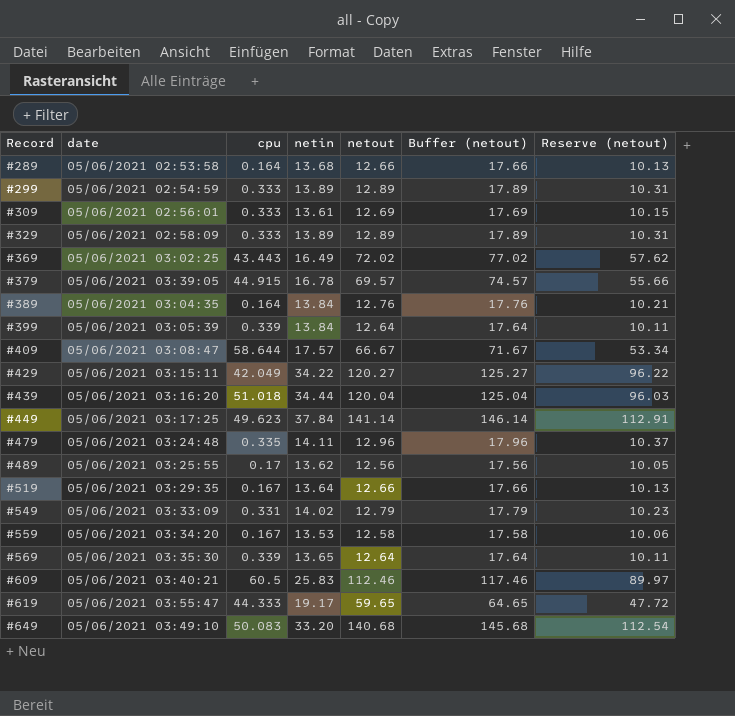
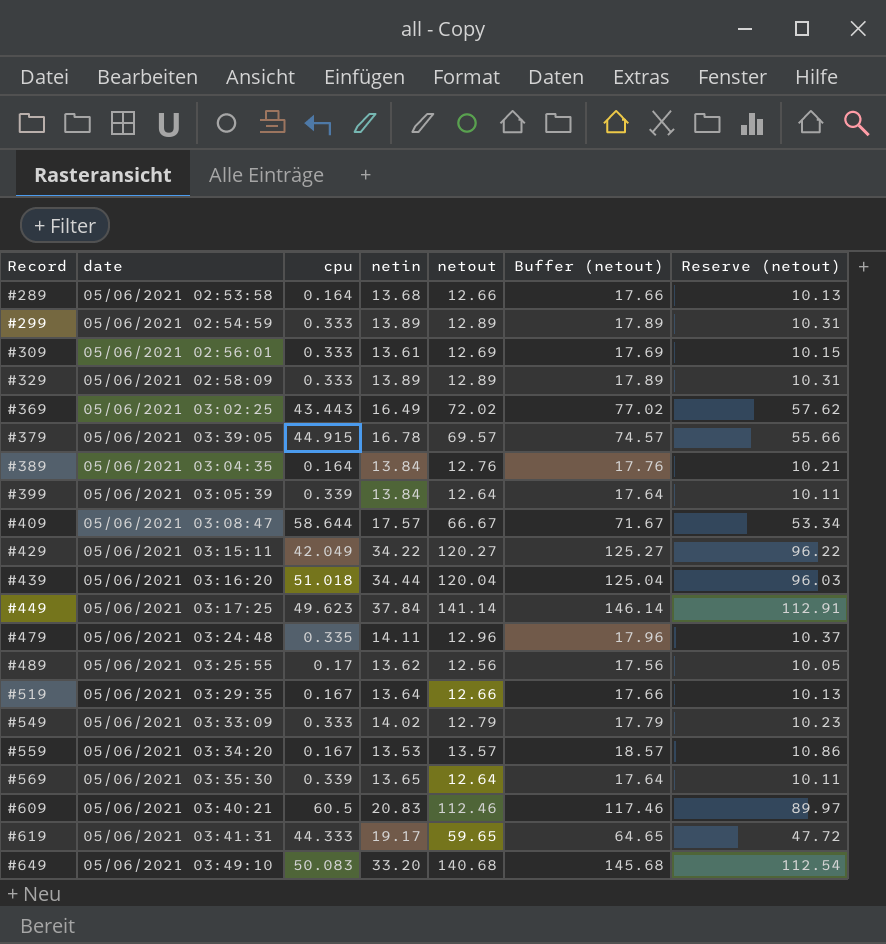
#549 | cpu: 0.331 -> 0.333
#559 | netout: 12.58 -> 13.57
#559 | Buffer (netout): 17.58 -> 18.57
#559 | Reserve (netout): 10.06 -> 10.86
#609 | netin: 25.83 -> 20.83
#619 | date: 05/06/2021 03:55:47 -> 05/06/2021 03:41:31

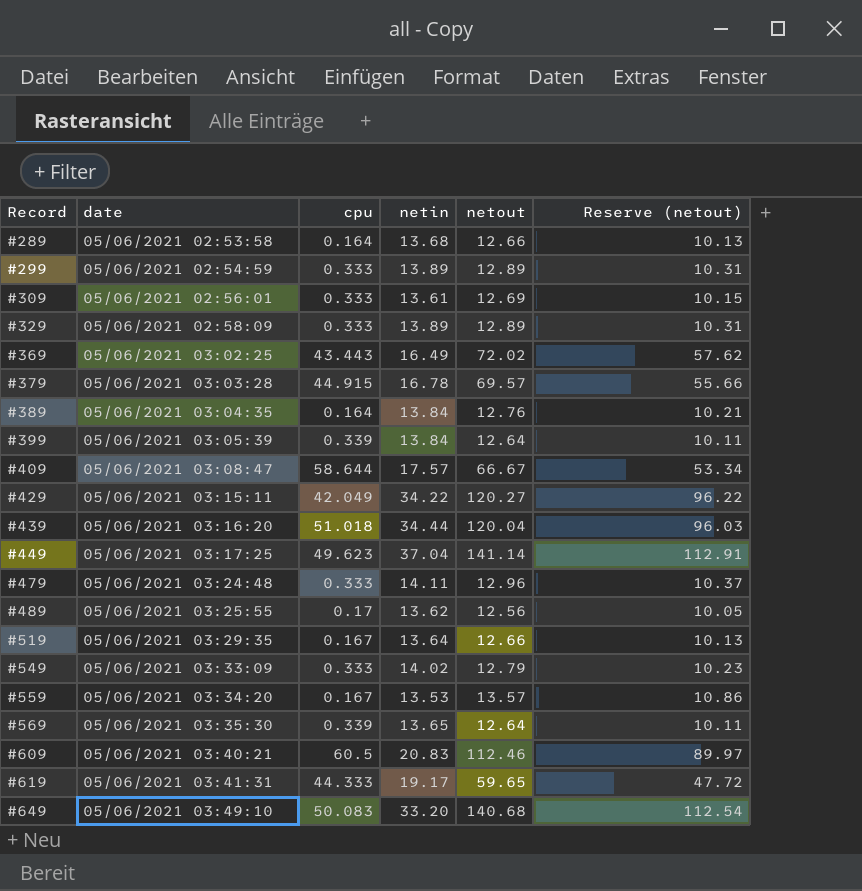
column Buffer (netout) | formula: [netout] + 5 -> none
#379 | date: 05/06/2021 03:39:05 -> 05/06/2021 03:03:28
#449 | netin: 37.84 -> 37.04
#479 | cpu: 0.335 -> 0.333

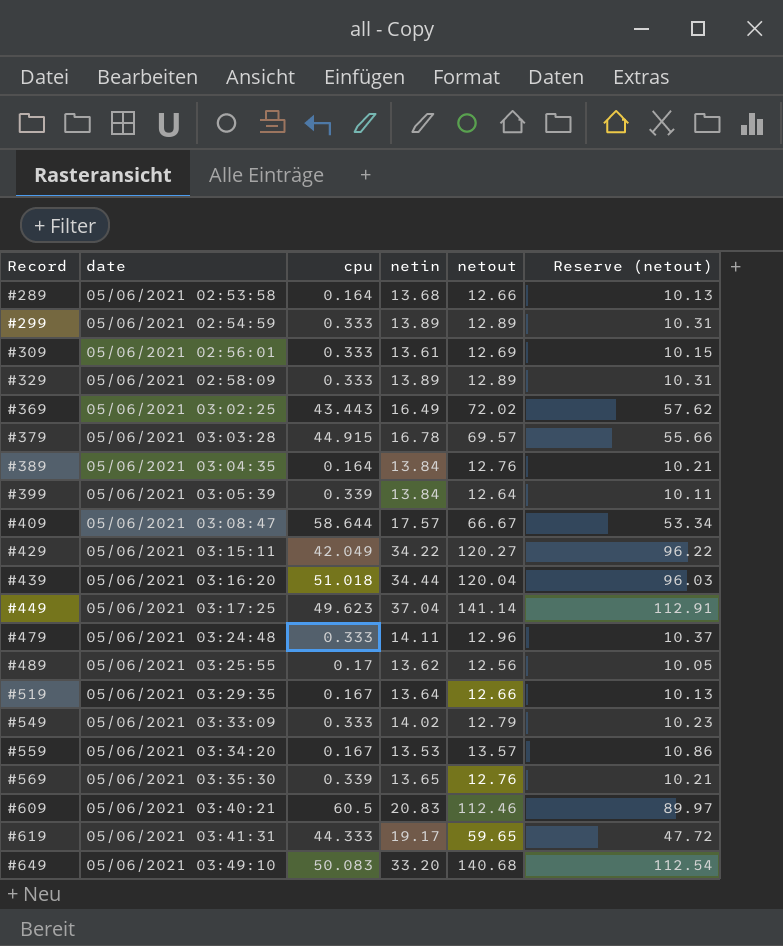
#569 | netout: 12.64 -> 12.76
#569 | Reserve (netout): 10.11 -> 10.21

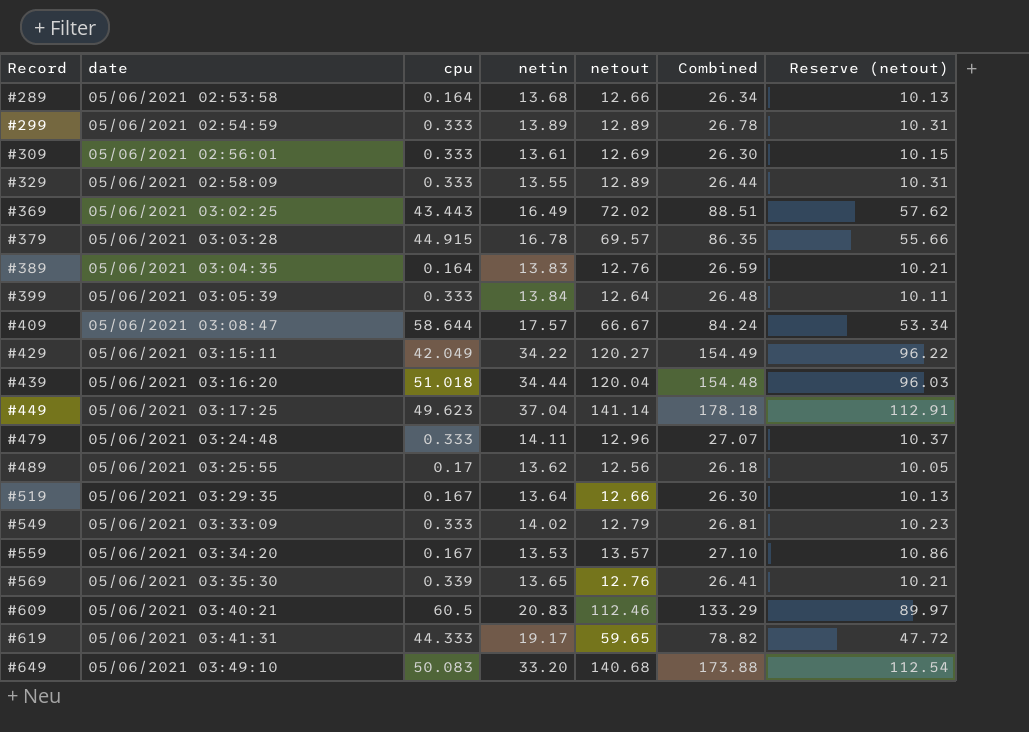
column Combined | formula: none -> [netin] + [netout]
#329 | netin: 13.89 -> 13.55
#389 | netin: 13.84 -> 13.83
#399 | cpu: 0.339 -> 0.333

